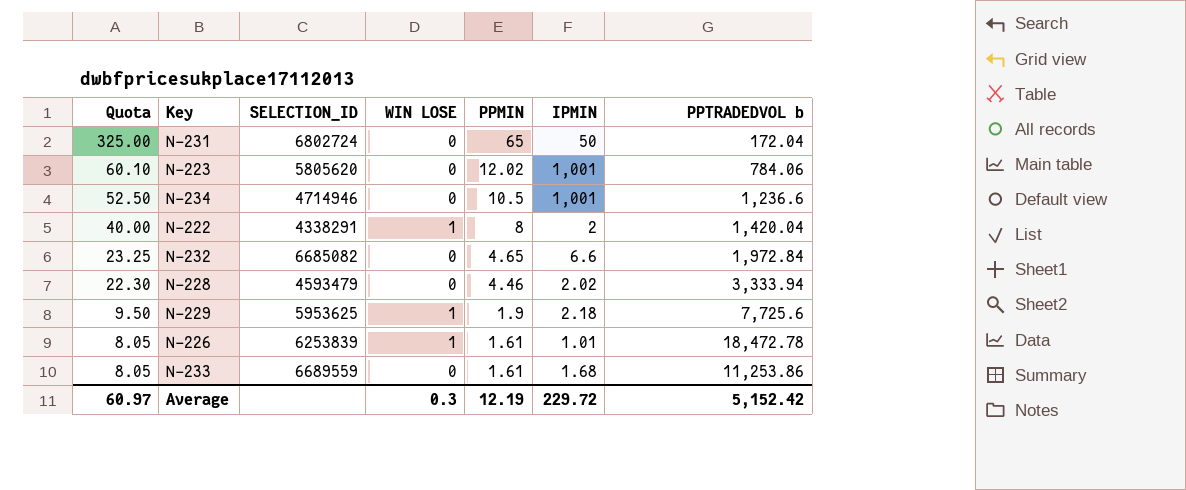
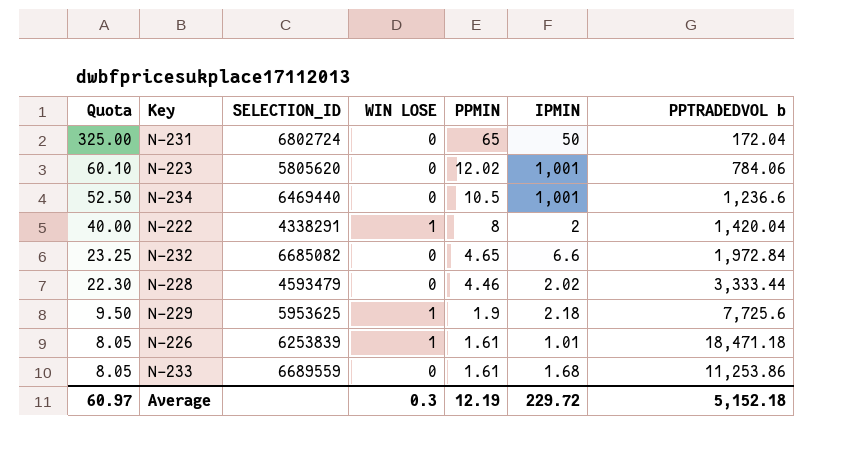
N-234 | SELECTION_ID: 4714946 -> 6469440
N-228 | PPTRADEDVOL b: 3,333.94 -> 3,333.44
N-226 | PPTRADEDVOL b: 18,472.78 -> 18,471.18
Average | PPTRADEDVOL b: 5,152.42 -> 5,152.18

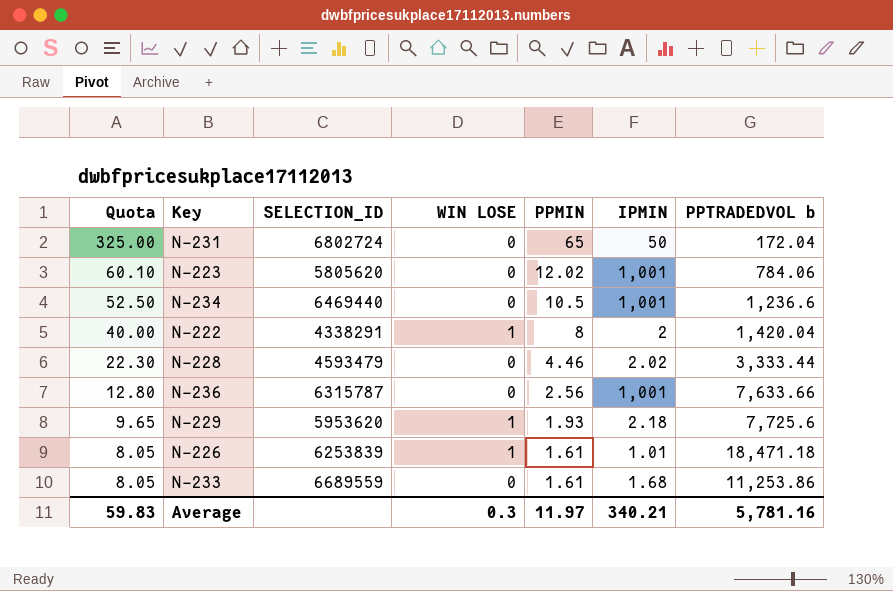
row N-232: 23.25 | 6685082 | 0 | 4.65 | 6.6 | 1,972.84 -> none
row N-236: none -> 12.80 | 6315787 | 0 | 2.56 | 1,001 | 7,633.66
N-229 | Quota: 9.50 -> 9.65
N-229 | SELECTION_ID: 5953625 -> 5953620
N-229 | PPMIN: 1.9 -> 1.93
Average | Quota: 60.97 -> 59.83
Average | PPMIN: 12.19 -> 11.97
Average | IPMIN: 229.72 -> 340.21
Average | PPTRADEDVOL b: 5,152.18 -> 5,781.16

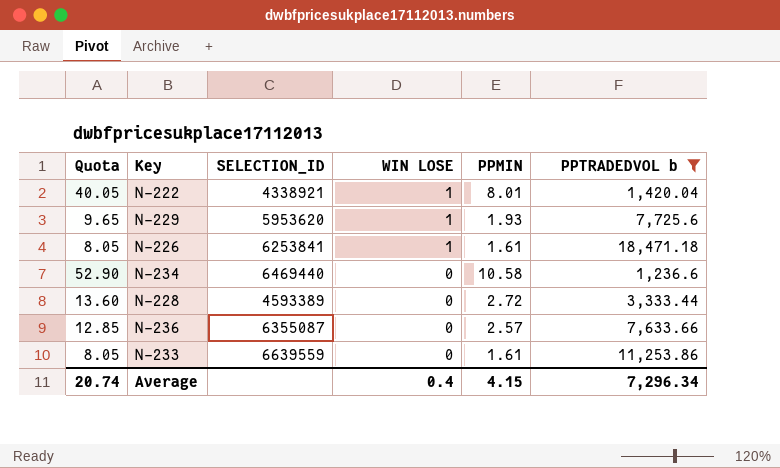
filter: none -> PPTRADEDVOL b >= 1,236.6
row order: Quota descending -> WIN LOSE descending
column IPMIN | position: 6 -> none
N-222 | Quota: 40.00 -> 40.05
N-222 | SELECTION_ID: 4338291 -> 4338921
N-222 | PPMIN: 8 -> 8.01
N-226 | SELECTION_ID: 6253839 -> 6253841
N-234 | Quota: 52.50 -> 52.90
N-234 | PPMIN: 10.5 -> 10.58
N-228 | Quota: 22.30 -> 13.60
N-228 | SELECTION_ID: 4593479 -> 4593389
N-228 | PPMIN: 4.46 -> 2.72
N-236 | Quota: 12.80 -> 12.85
N-236 | SELECTION_ID: 6315787 -> 6355087
N-236 | PPMIN: 2.56 -> 2.57
N-233 | SELECTION_ID: 6689559 -> 6639559
Average | Quota: 59.83 -> 20.74
Average | WIN LOSE: 0.3 -> 0.4
Average | PPMIN: 11.97 -> 4.15
Average | PPTRADEDVOL b: 5,781.16 -> 7,296.34

